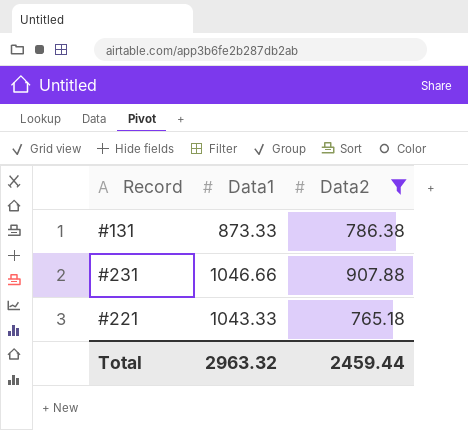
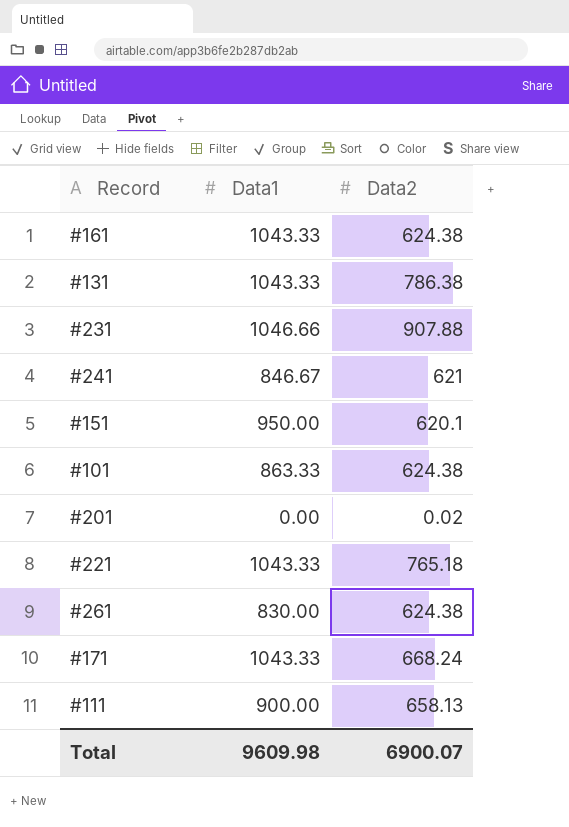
filter: Data2 >= 765.18 -> none
#131 | Data1: 873.33 -> 1043.33
Total | Data1: 2963.32 -> 9609.98
Total | Data2: 2459.44 -> 6900.07

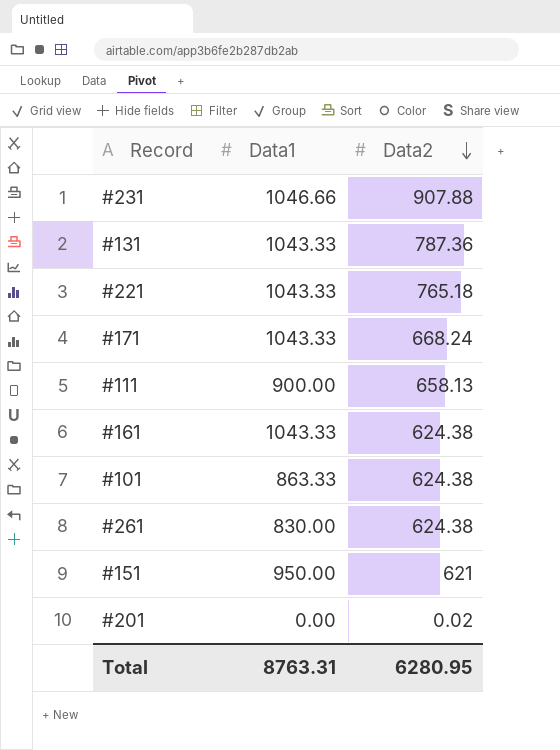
row order: none -> Data2 descending
row #241: 846.67 | 621 -> none
#131 | Data2: 786.38 -> 787.36
#151 | Data2: 620.1 -> 621
Total | Data1: 9609.98 -> 8763.31
Total | Data2: 6900.07 -> 6280.95

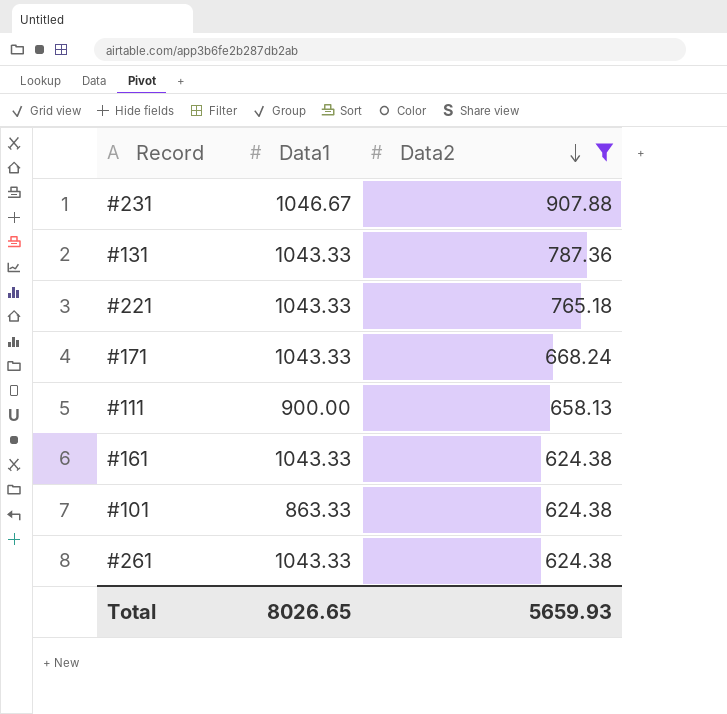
filter: none -> Data2 >= 624.38
#231 | Data1: 1046.66 -> 1046.67
#261 | Data1: 830.00 -> 1043.33
Total | Data1: 8763.31 -> 8026.65
Total | Data2: 6280.95 -> 5659.93

